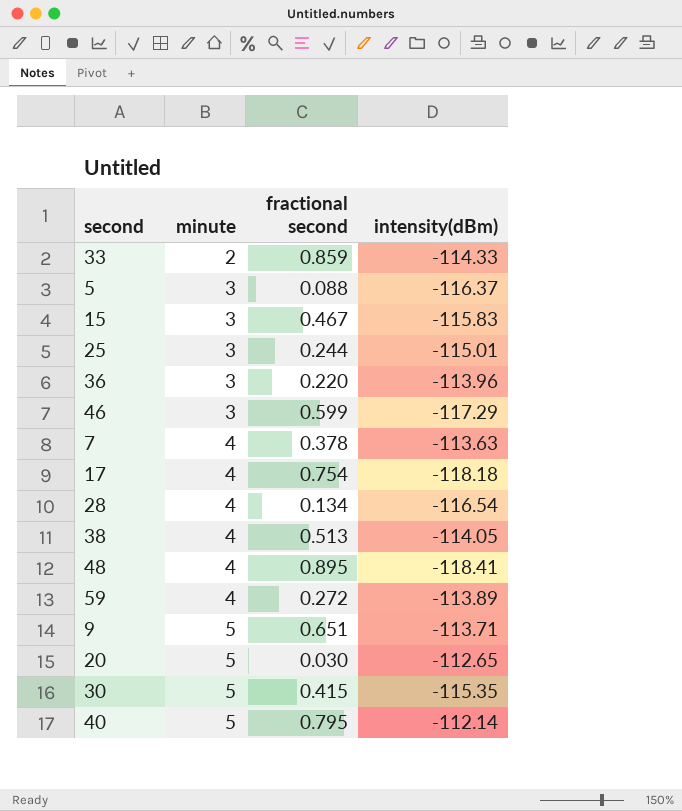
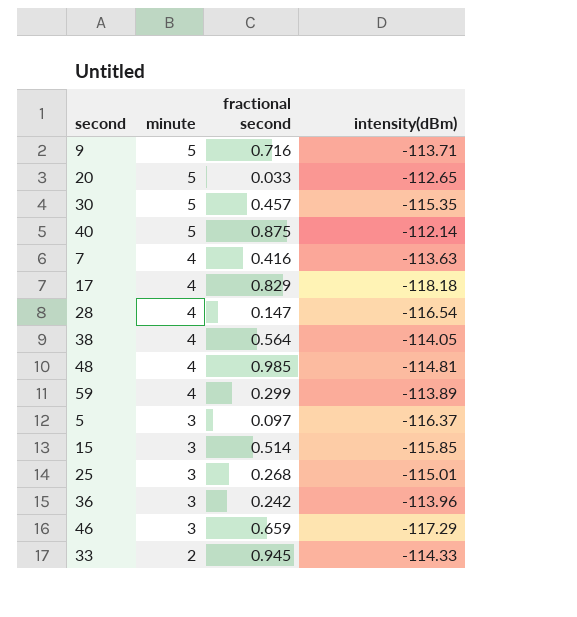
row order: minute ascending -> minute descending
9 | fractional second: 0.651 -> 0.716
20 | fractional second: 0.030 -> 0.033
30 | fractional second: 0.415 -> 0.457
40 | fractional second: 0.795 -> 0.875
7 | fractional second: 0.378 -> 0.416
17 | fractional second: 0.754 -> 0.829
28 | fractional second: 0.134 -> 0.147
38 | fractional second: 0.513 -> 0.564
48 | fractional second: 0.895 -> 0.985
48 | intensity(dBm): -118.41 -> -114.81
59 | fractional second: 0.272 -> 0.299
5 | fractional second: 0.088 -> 0.097
15 | fractional second: 0.467 -> 0.514
15 | intensity(dBm): -115.83 -> -115.85
25 | fractional second: 0.244 -> 0.268
36 | fractional second: 0.220 -> 0.242
46 | fractional second: 0.599 -> 0.659
33 | fractional second: 0.859 -> 0.945

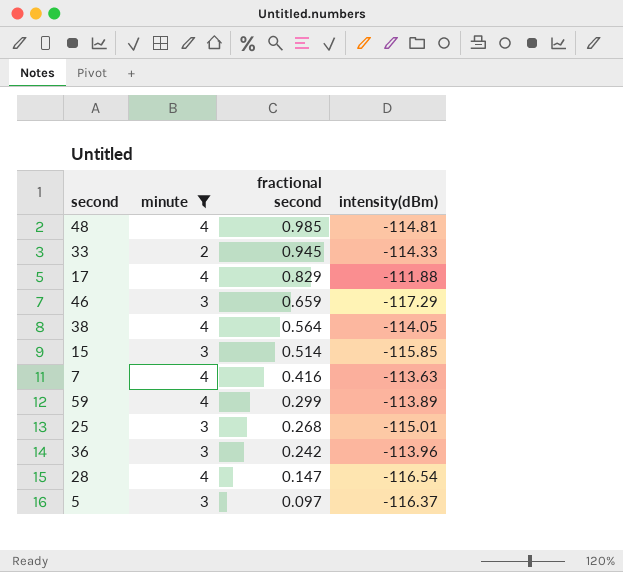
filter: none -> minute != 5
row order: minute descending -> fractional second descending
17 | intensity(dBm): -118.18 -> -111.88

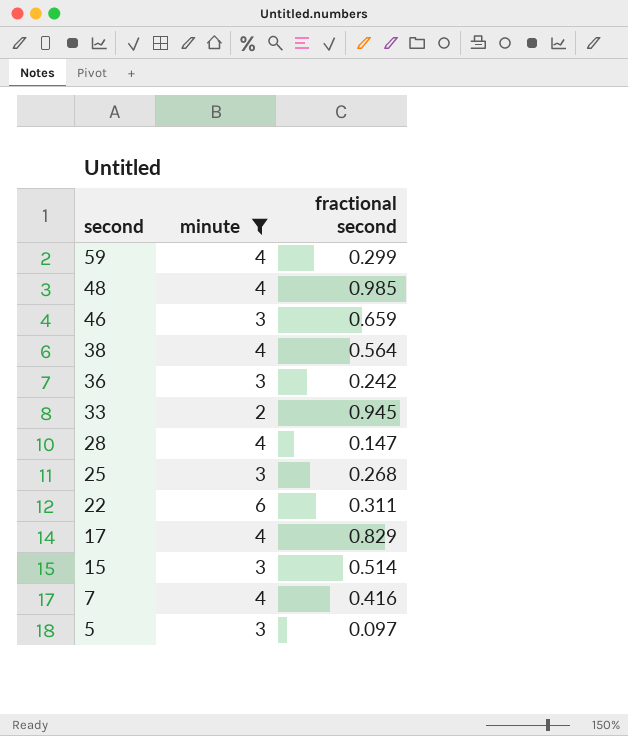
row order: fractional second descending -> second descending
column intensity(dBm) | position: 4 -> none
row 22: none -> 6 | 0.311

